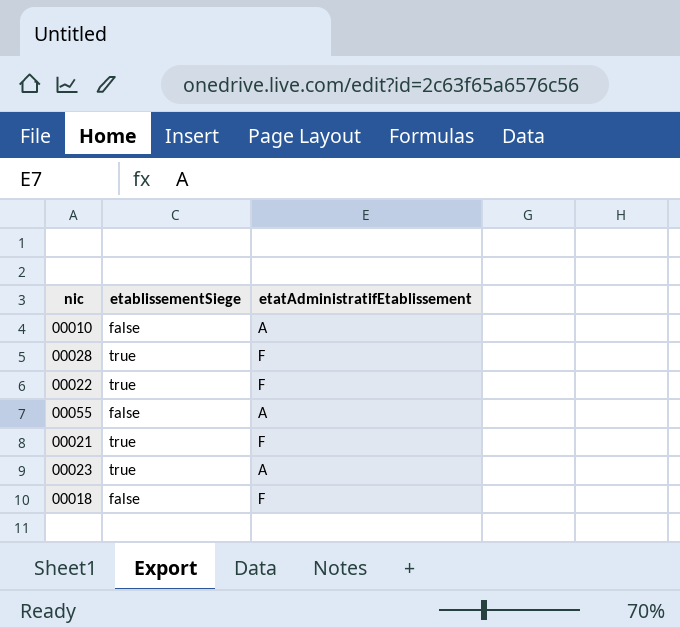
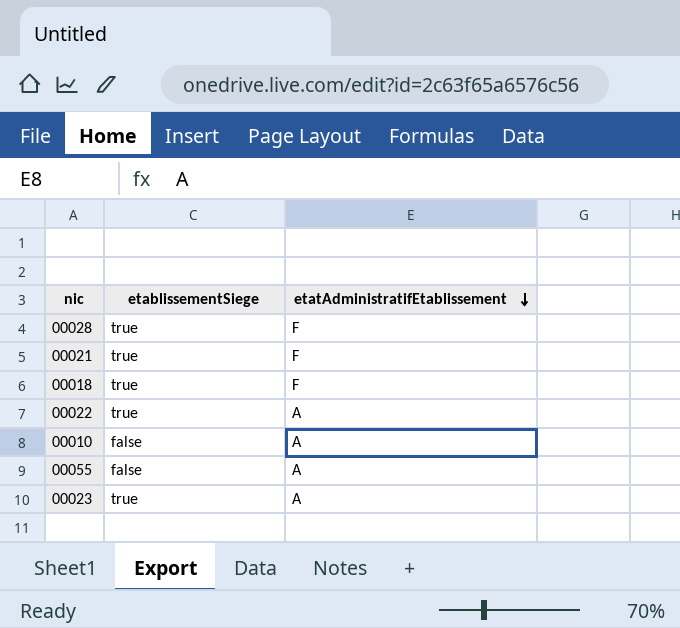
row order: none -> etatAdministratifEtablissement descending
00018 | etablissementSiege: false -> true
00022 | etatAdministratifEtablissement: F -> A

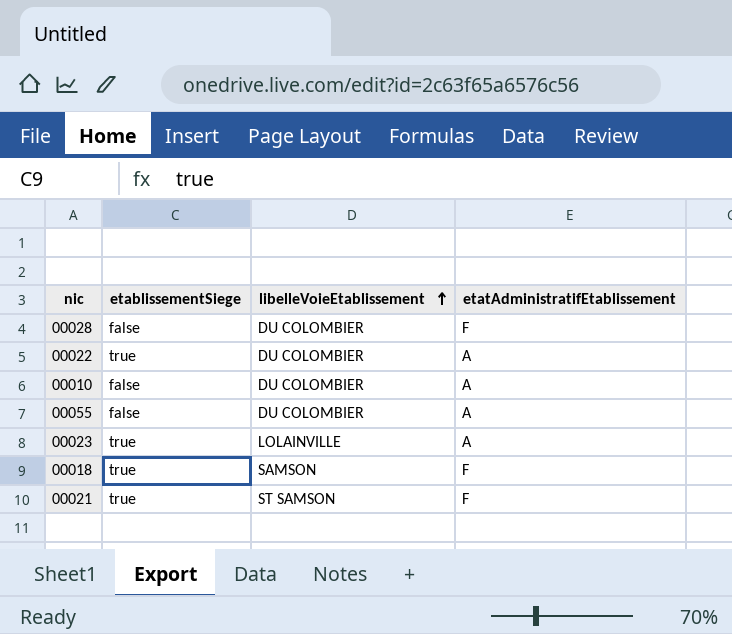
row order: etatAdministratifEtablissement descending -> libelleVoieEtablissement ascending
column libelleVoieEtablissement | position: none -> 3
00028 | etablissementSiege: true -> false

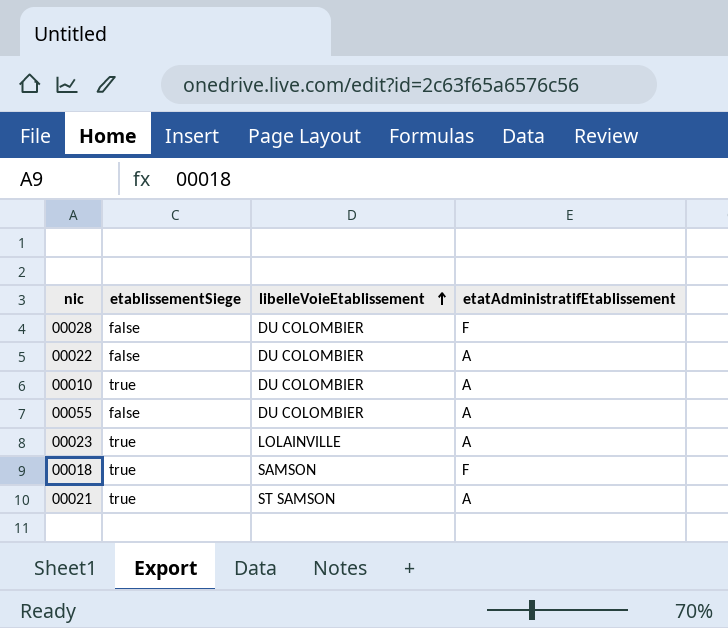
00022 | etablissementSiege: true -> false
00010 | etablissementSiege: false -> true
00021 | etatAdministratifEtablissement: F -> A

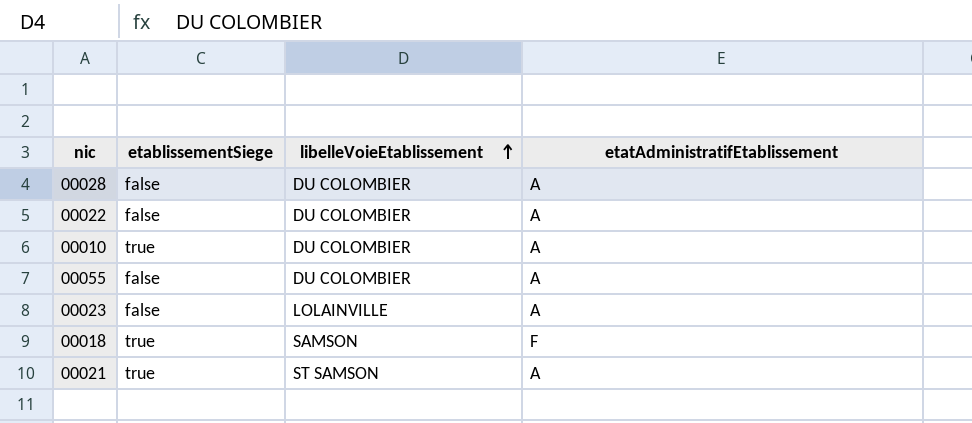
00028 | etatAdministratifEtablissement: F -> A
00023 | etablissementSiege: true -> false

